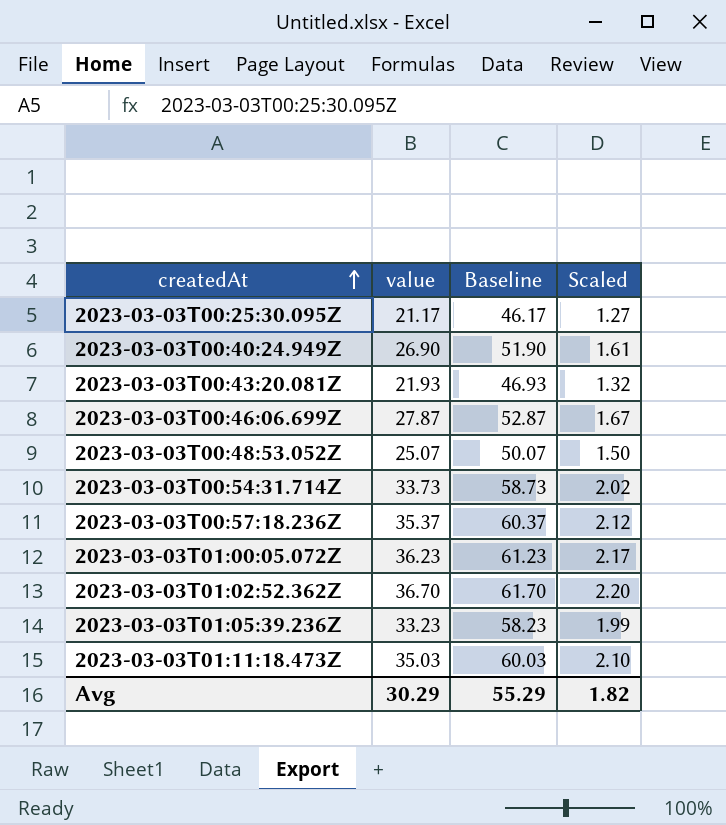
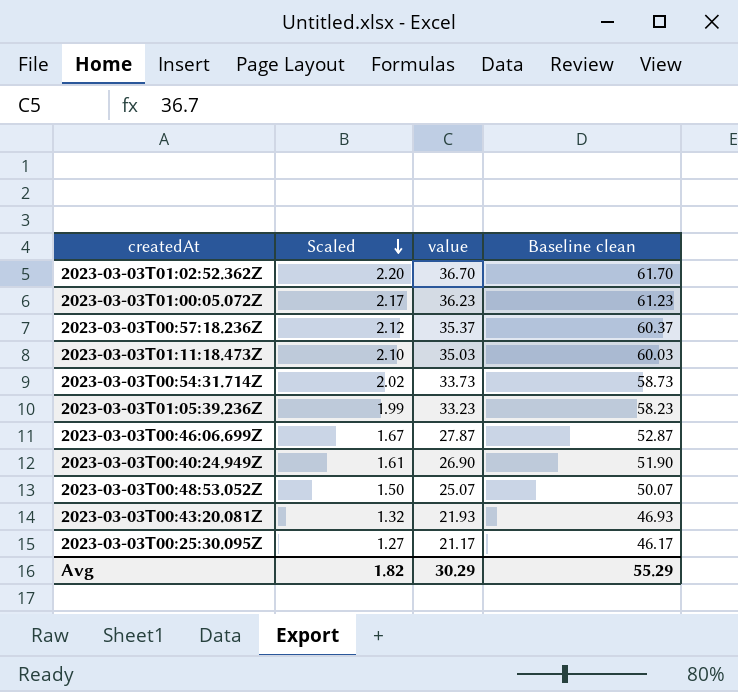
row order: createdAt ascending -> Scaled descending
column Scaled | position: 4 -> 2
column name: Baseline -> Baseline clean

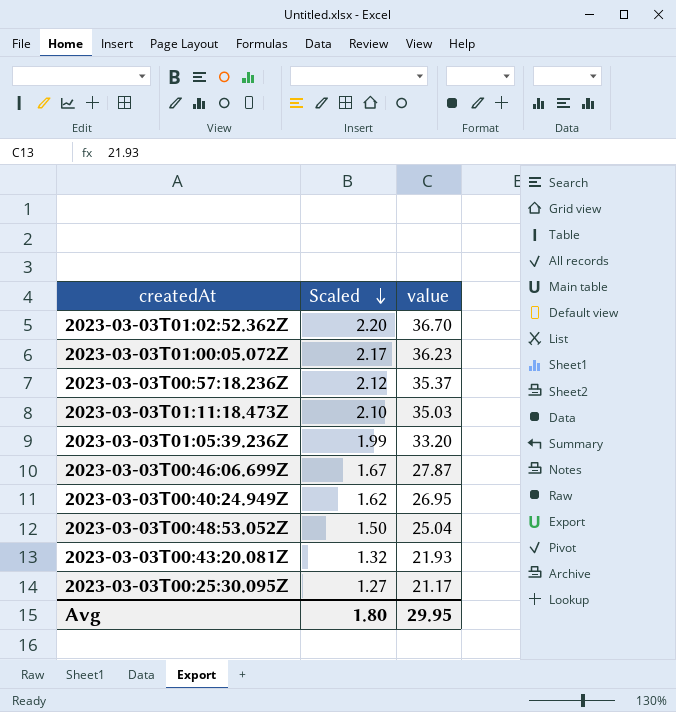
column Baseline clean | formula: [value] + 25 -> none
row 2023-03-03T00:54:31.714Z: 2.02 | 33.73 | 58.73 -> none
2023-03-03T01:05:39.236Z | value: 33.23 -> 33.20
2023-03-03T00:40:24.949Z | Scaled: 1.61 -> 1.62
2023-03-03T00:40:24.949Z | value: 26.90 -> 26.95
2023-03-03T00:48:53.052Z | value: 25.07 -> 25.04
Avg | Scaled: 1.82 -> 1.80
Avg | value: 30.29 -> 29.95

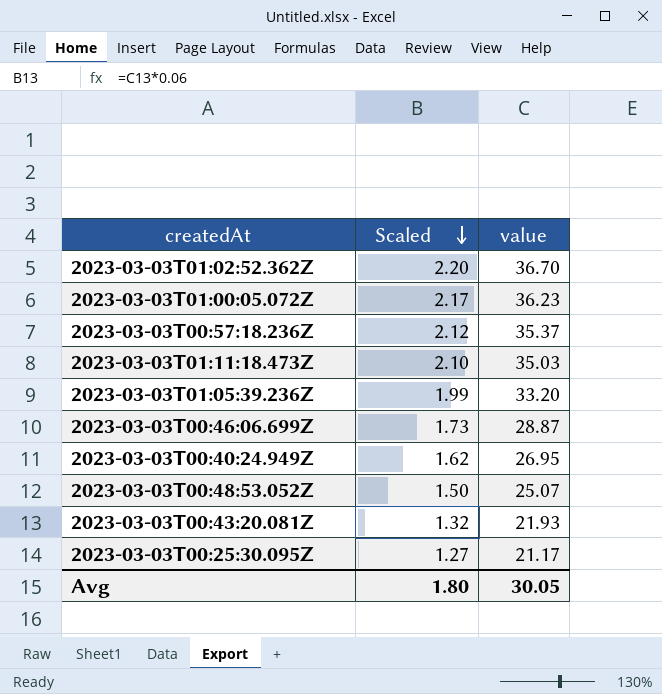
2023-03-03T00:46:06.699Z | Scaled: 1.67 -> 1.73
2023-03-03T00:46:06.699Z | value: 27.87 -> 28.87
2023-03-03T00:48:53.052Z | value: 25.04 -> 25.07
Avg | value: 29.95 -> 30.05

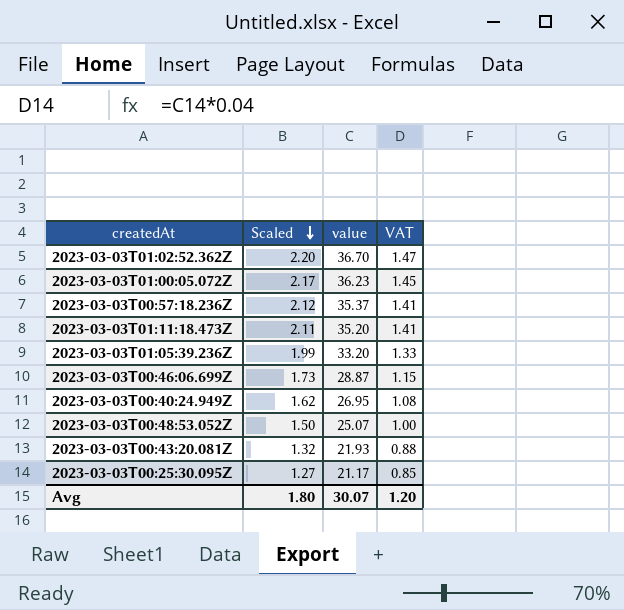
column VAT | formula: none -> [value] * 0.04
2023-03-03T01:11:18.473Z | Scaled: 2.10 -> 2.11
2023-03-03T01:11:18.473Z | value: 35.03 -> 35.20
Avg | value: 30.05 -> 30.07

